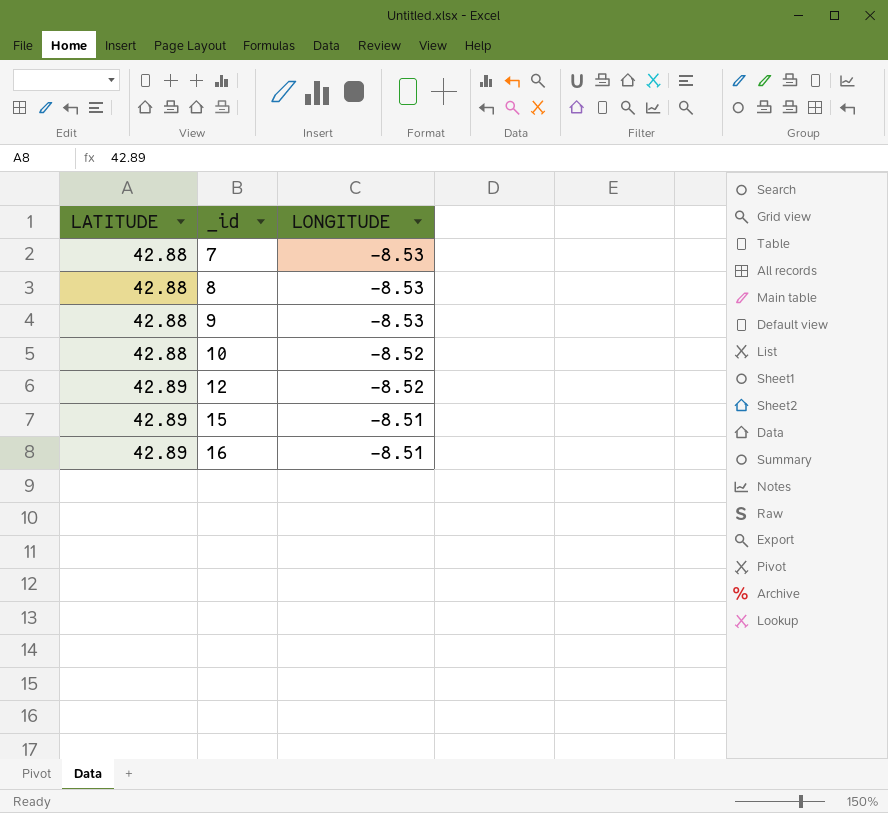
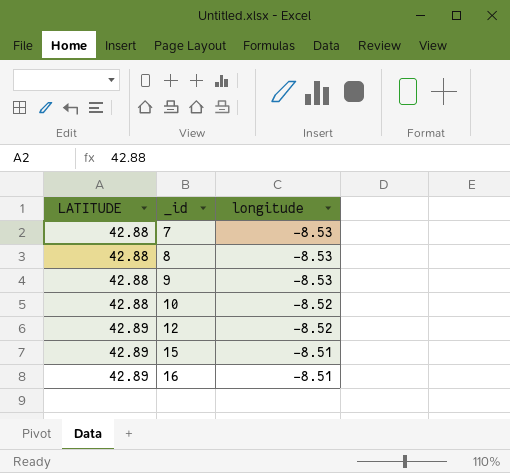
column name: LONGITUDE -> longitude

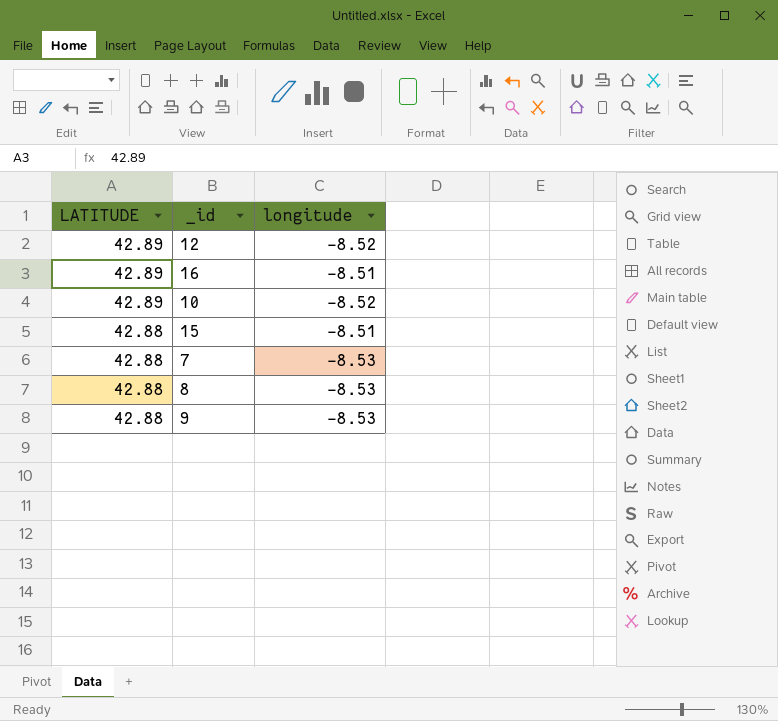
row order: LATITUDE ascending -> LATITUDE descending
10 | LATITUDE: 42.88 -> 42.89
15 | LATITUDE: 42.89 -> 42.88

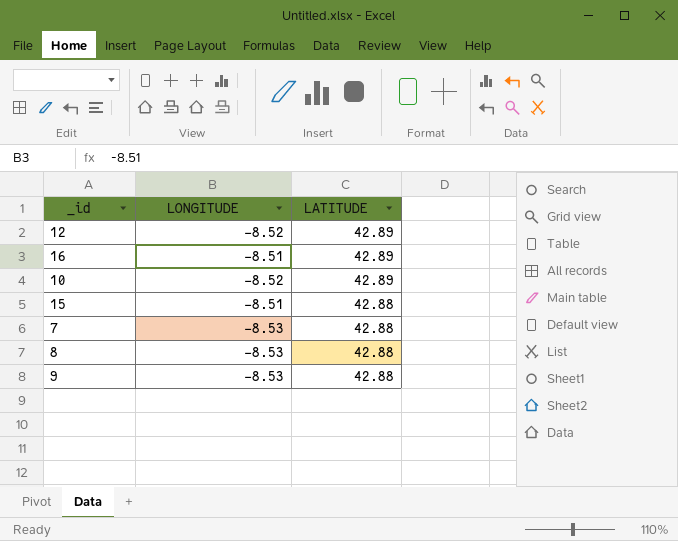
column name: longitude -> LONGITUDE
column LATITUDE | position: 1 -> 3

